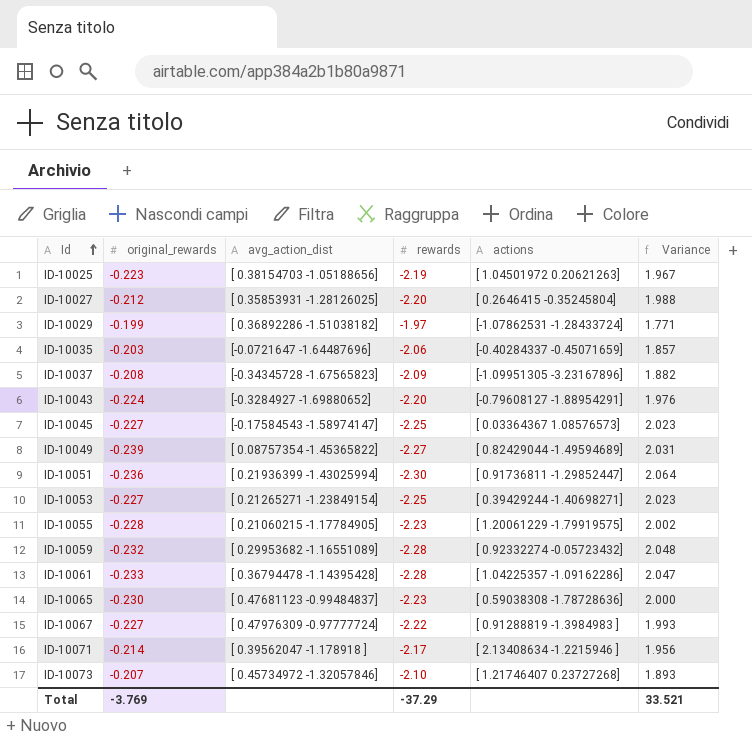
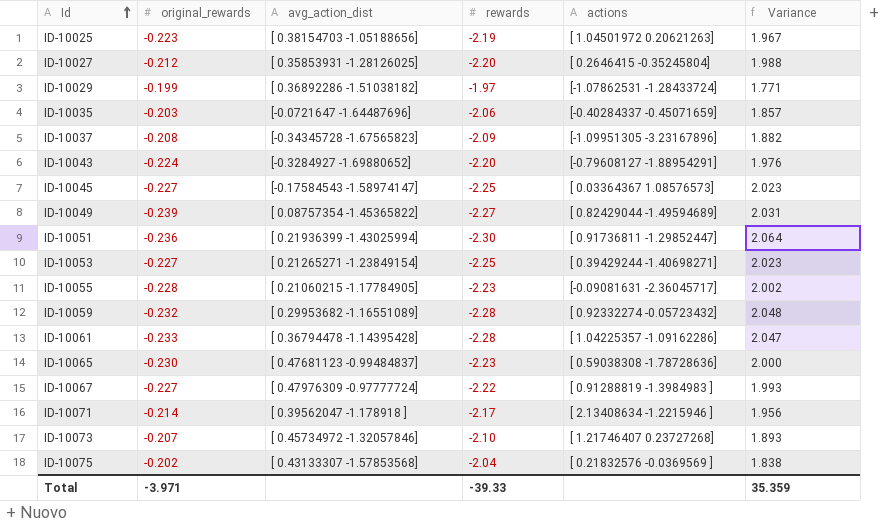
ID-10055 | actions: [ 1.20061229 -1.79919575] -> [-0.09081631 -2.36045717]
row ID-10075: none -> -0.202 | [ 0.43133307 -1.57853568] | -2.04 | [ 0.21832576 -0.0369569 ] | 1.838
Total | original_rewards: -3.769 -> -3.971
Total | rewards: -37.29 -> -39.33
Total | Variance: 33.521 -> 35.359

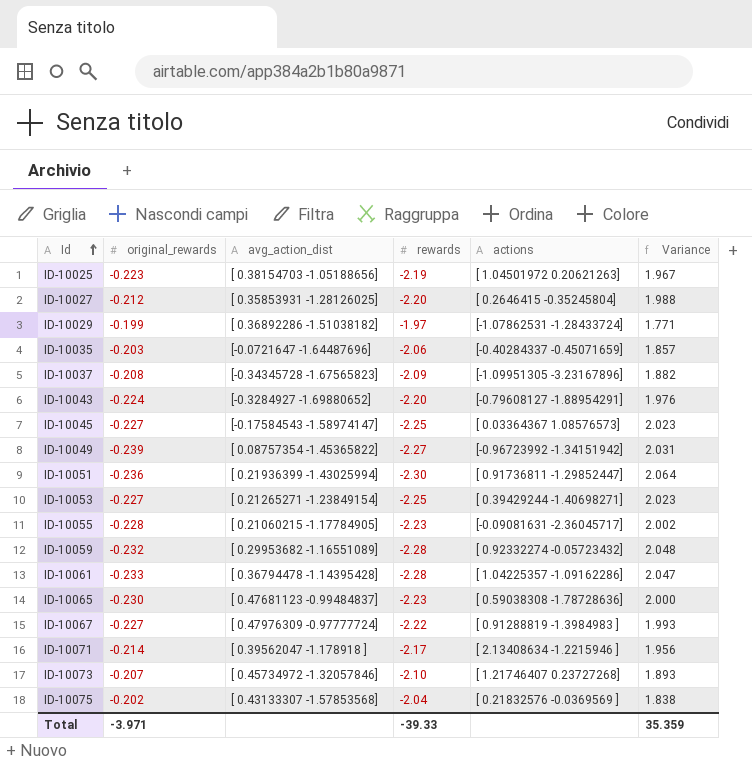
ID-10049 | actions: [ 0.82429044 -1.49594689] -> [-0.96723992 -1.34151942]

